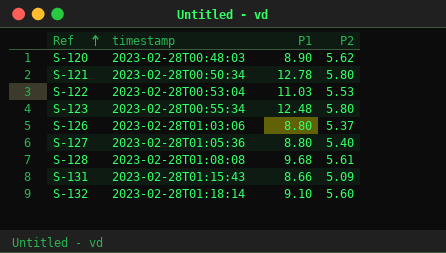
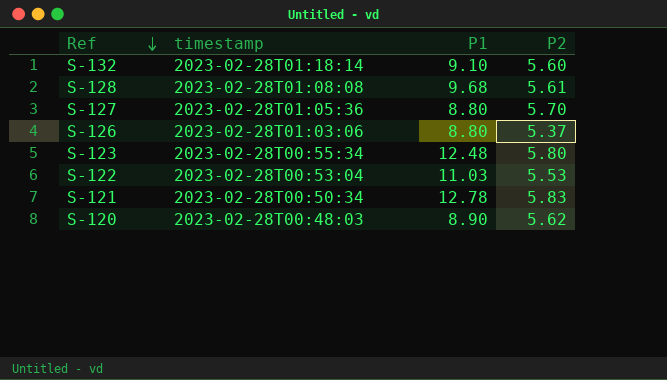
row order: Ref ascending -> Ref descending
row S-131: 2023-02-28T01:15:43 | 8.66 | 5.09 -> none
S-127 | P2: 5.40 -> 5.70
S-121 | P2: 5.80 -> 5.83

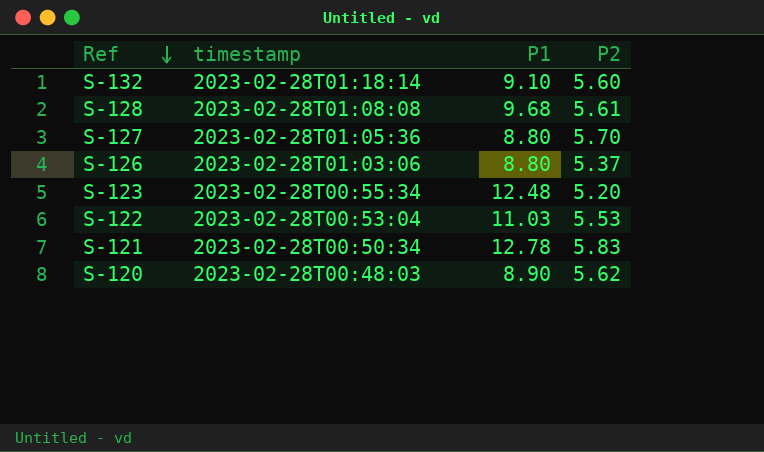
S-123 | P2: 5.80 -> 5.20

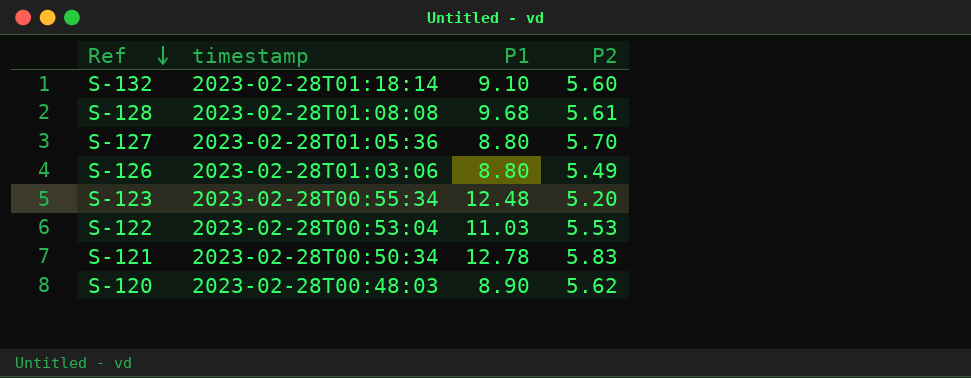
S-126 | P2: 5.37 -> 5.49

